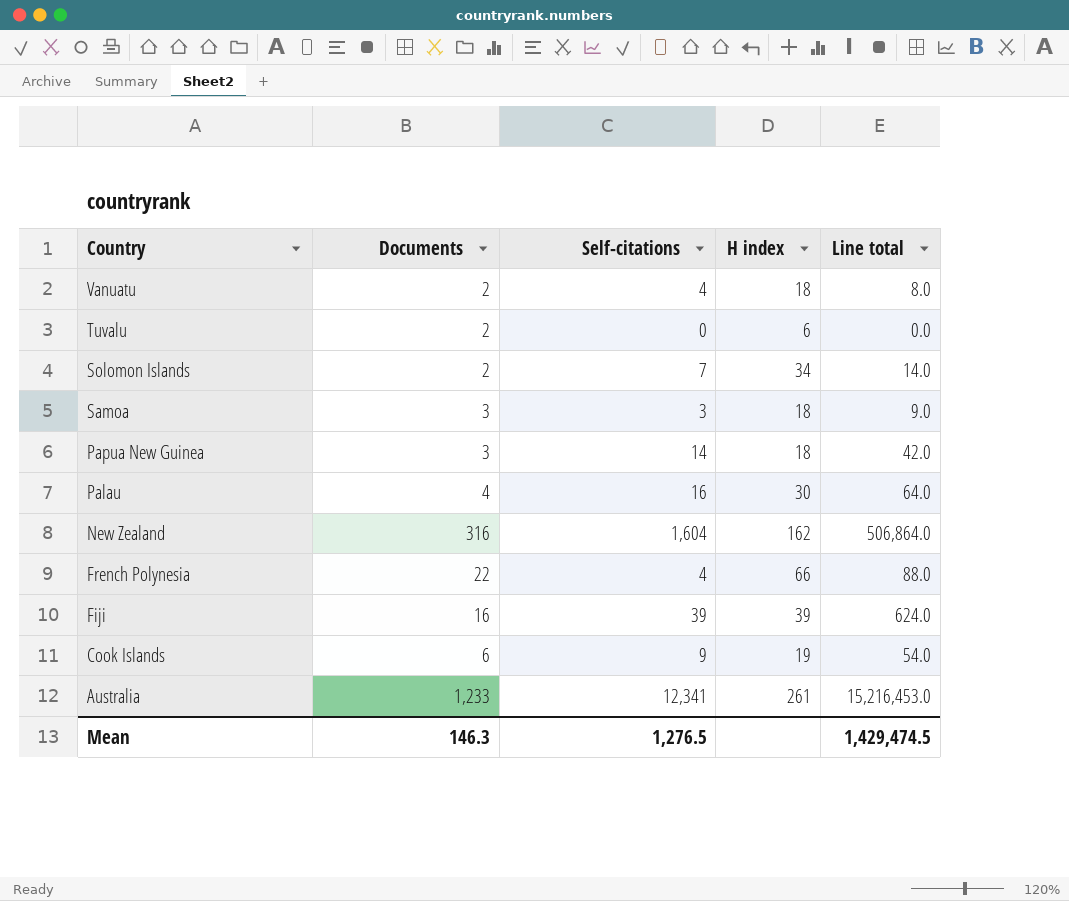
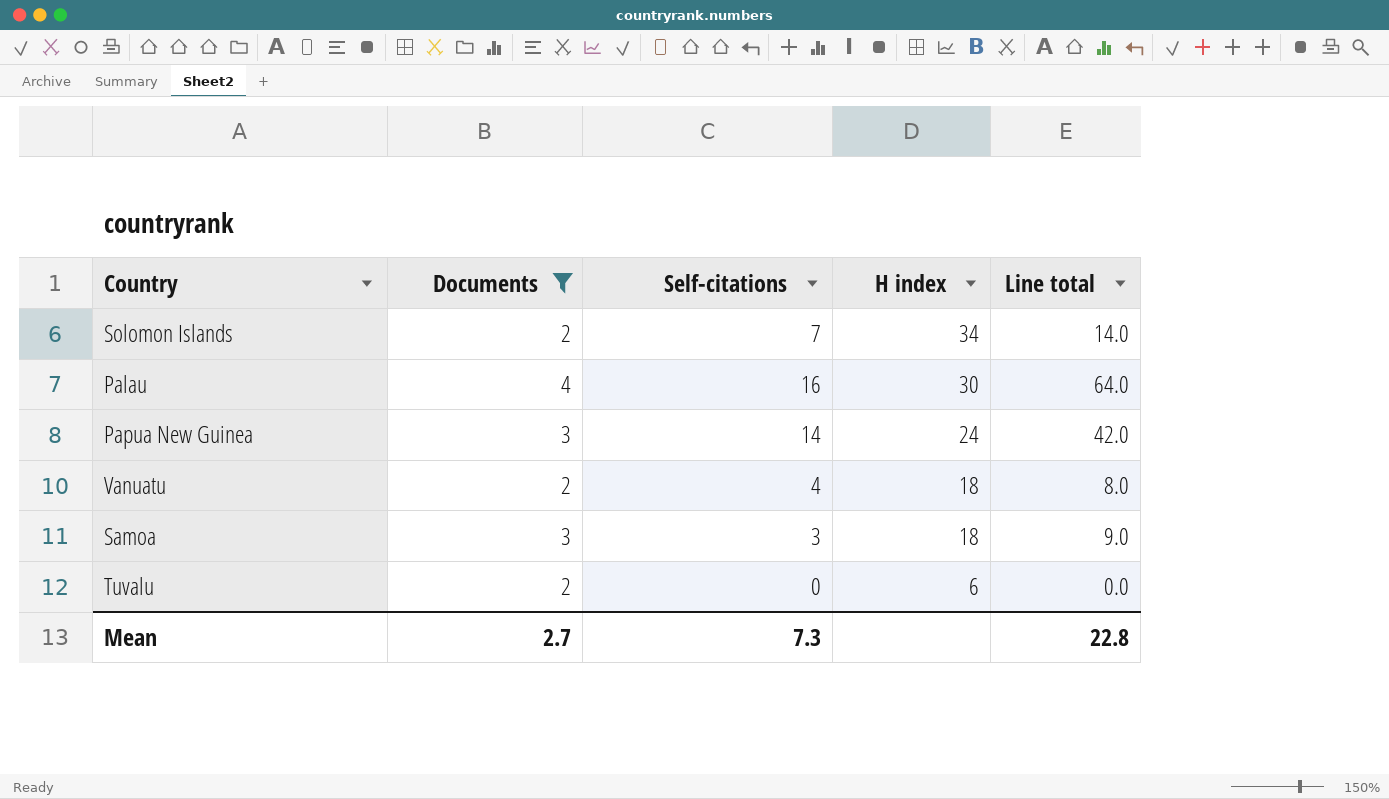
filter: none -> Documents <= 4
row order: Country descending -> H index descending
Papua New Guinea | H index: 18 -> 24
Mean | Documents: 146.3 -> 2.7
Mean | Self-citations: 1,276.5 -> 7.3
Mean | Line total: 1,429,474.5 -> 22.8

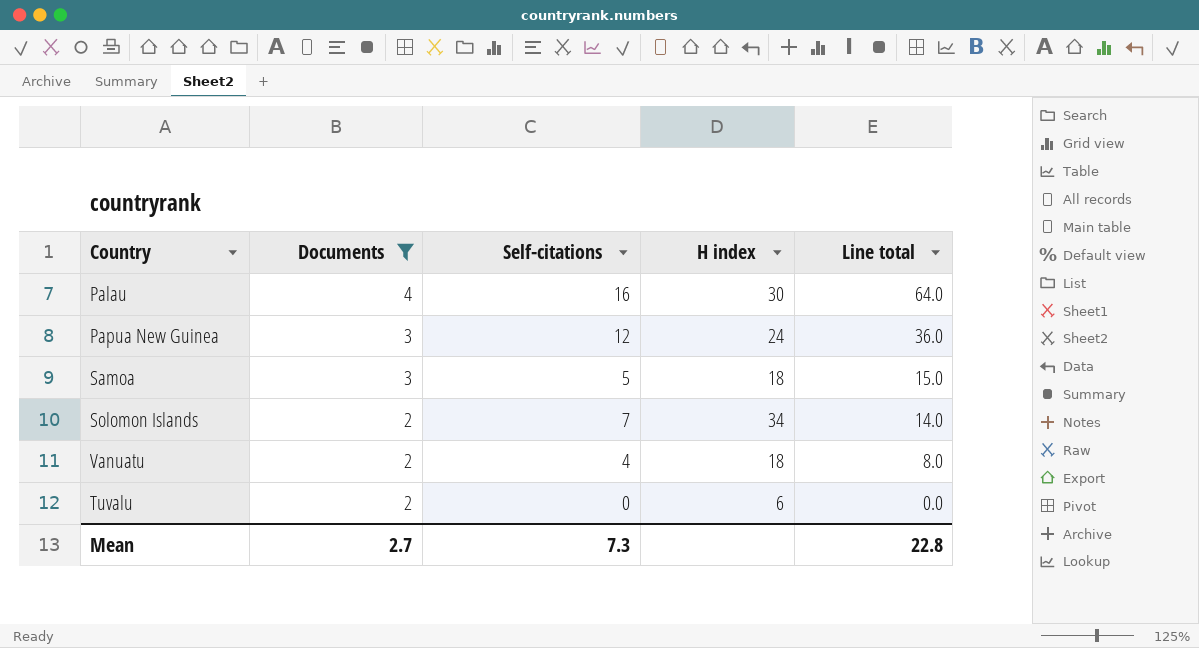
row order: H index descending -> Documents descending
Papua New Guinea | Self-citations: 14 -> 12
Papua New Guinea | Line total: 42.0 -> 36.0
Samoa | Self-citations: 3 -> 5
Samoa | Line total: 9.0 -> 15.0

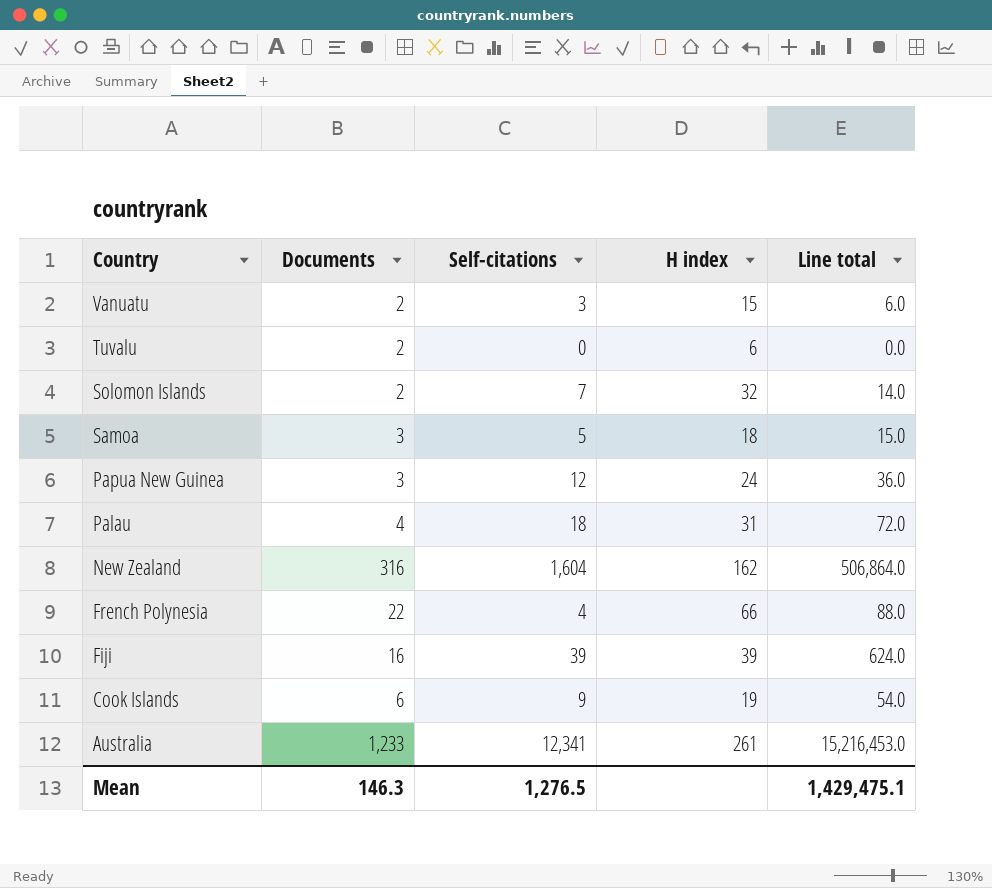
filter: Documents <= 4 -> none
row order: Documents descending -> Country descending
Vanuatu | Self-citations: 4 -> 3
Vanuatu | H index: 18 -> 15
Vanuatu | Line total: 8.0 -> 6.0
Solomon Islands | H index: 34 -> 32
Palau | Self-citations: 16 -> 18
Palau | H index: 30 -> 31
Palau | Line total: 64.0 -> 72.0
Mean | Documents: 2.7 -> 146.3
Mean | Self-citations: 7.3 -> 1,276.5
Mean | Line total: 22.8 -> 1,429,475.1

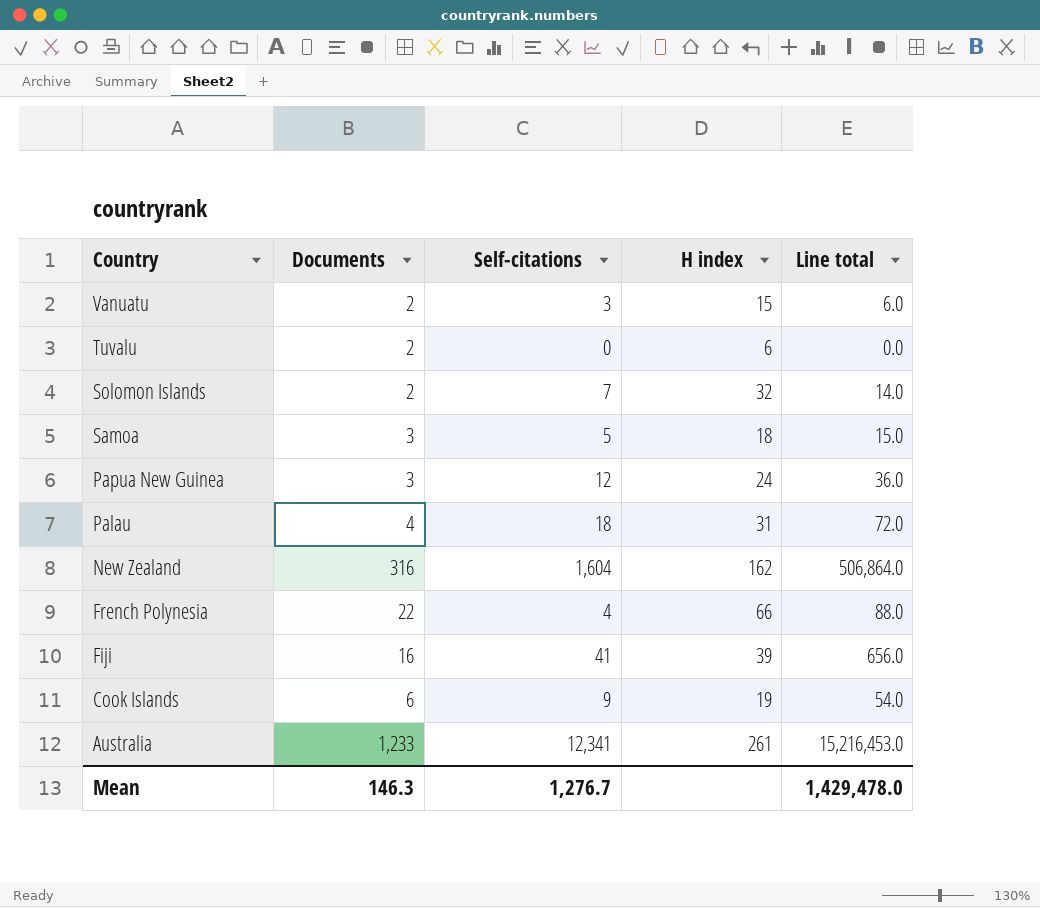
Fiji | Self-citations: 39 -> 41
Fiji | Line total: 624.0 -> 656.0
Mean | Self-citations: 1,276.5 -> 1,276.7
Mean | Line total: 1,429,475.1 -> 1,429,478.0

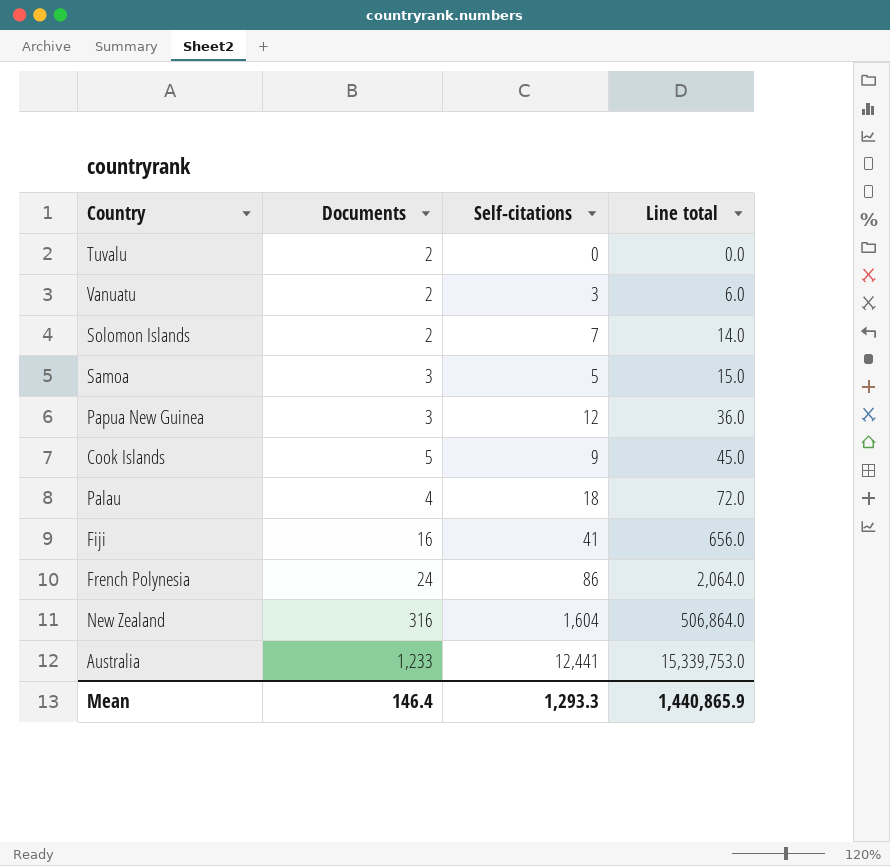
row order: Country descending -> Line total ascending
column H index | position: 4 -> none
Cook Islands | Documents: 6 -> 5
Cook Islands | Line total: 54.0 -> 45.0
French Polynesia | Documents: 22 -> 24
French Polynesia | Self-citations: 4 -> 86
French Polynesia | Line total: 88.0 -> 2,064.0
Australia | Self-citations: 12,341 -> 12,441
Australia | Line total: 15,216,453.0 -> 15,339,753.0
Mean | Documents: 146.3 -> 146.4
Mean | Self-citations: 1,276.7 -> 1,293.3
Mean | Line total: 1,429,478.0 -> 1,440,865.9

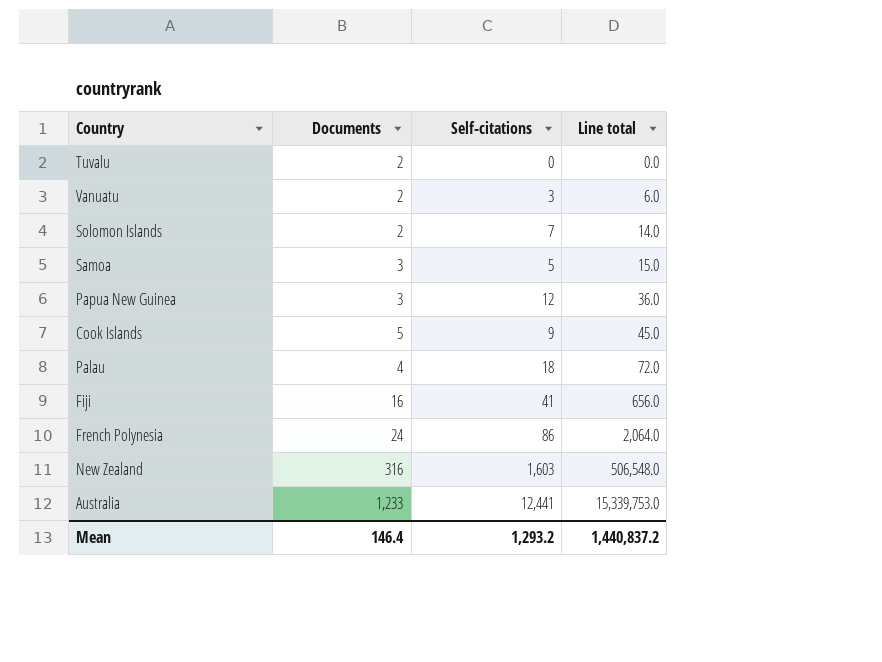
New Zealand | Self-citations: 1,604 -> 1,603
New Zealand | Line total: 506,864.0 -> 506,548.0
Mean | Self-citations: 1,293.3 -> 1,293.2
Mean | Line total: 1,440,865.9 -> 1,440,837.2

